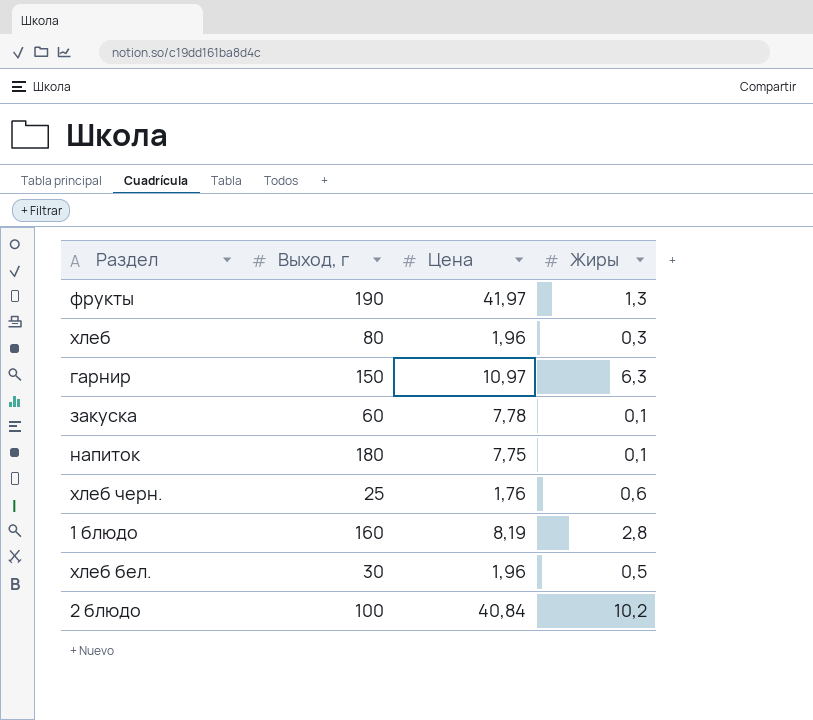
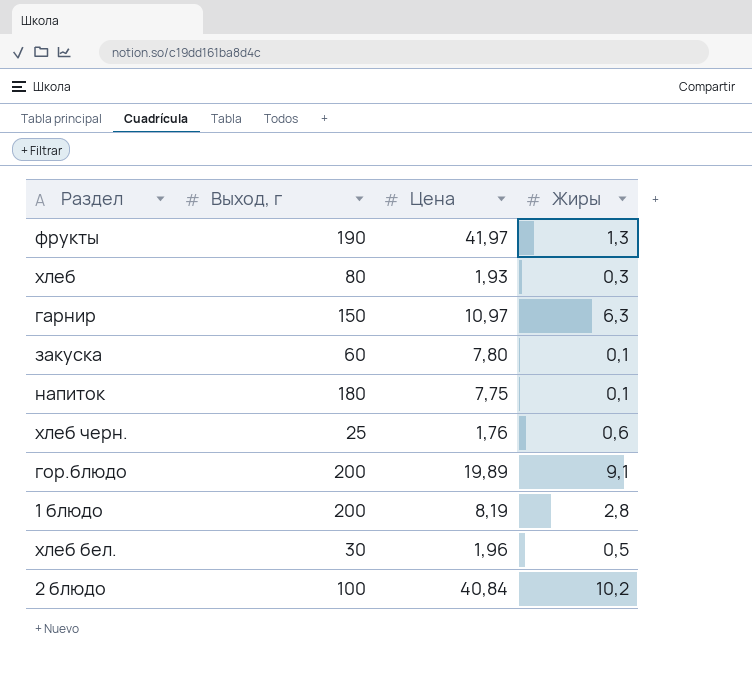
хлеб | Цена: 1,96 -> 1,93
закуска | Цена: 7,78 -> 7,80
row гор.блюдо: none -> 200 | 19,89 | 9,1
1 блюдо | Выход, г: 160 -> 200

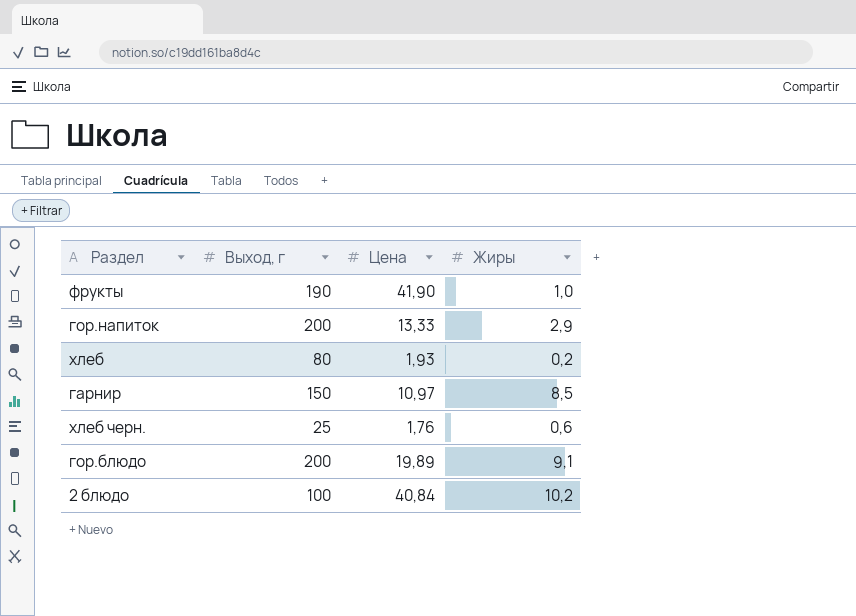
row закуска: 60 | 7,80 | 0,1 -> none
row напиток: 180 | 7,75 | 0,1 -> none
row 1 блюдо: 200 | 8,19 | 2,8 -> none
row хлеб бел.: 30 | 1,96 | 0,5 -> none
фрукты | Цена: 41,97 -> 41,90
фрукты | Жиры: 1,3 -> 1,0
row гор.напиток: none -> 200 | 13,33 | 2,9
хлеб | Жиры: 0,3 -> 0,2
гарнир | Жиры: 6,3 -> 8,5

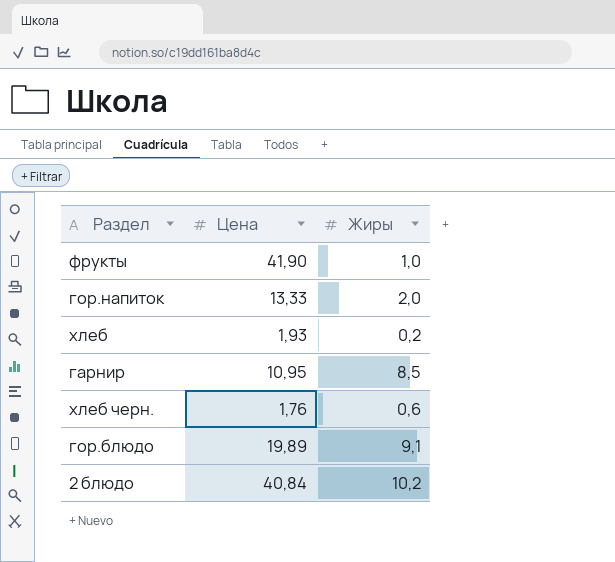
column Выход, г | position: 2 -> none
гор.напиток | Жиры: 2,9 -> 2,0
гарнир | Цена: 10,97 -> 10,95

